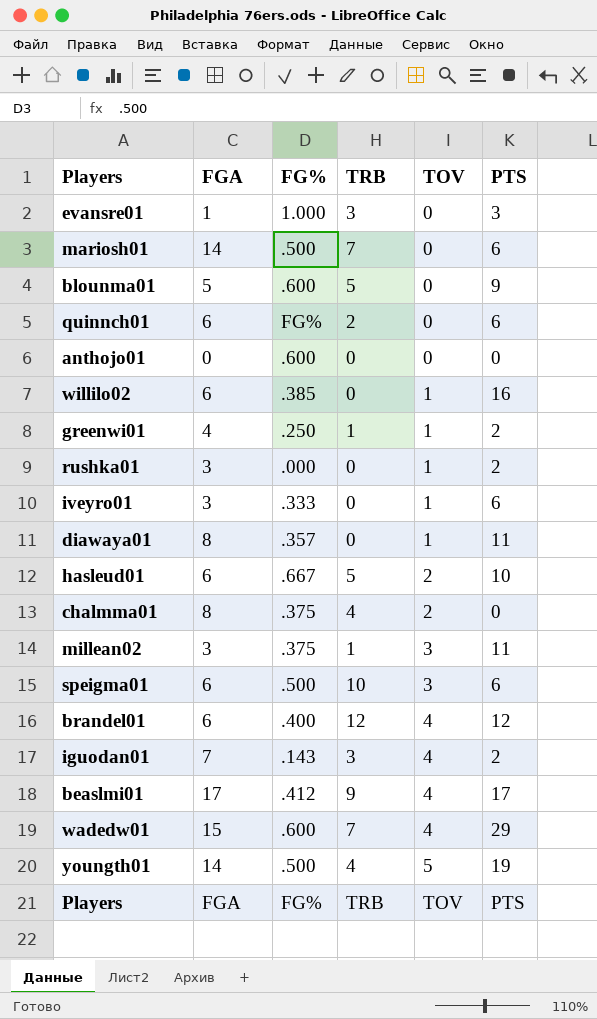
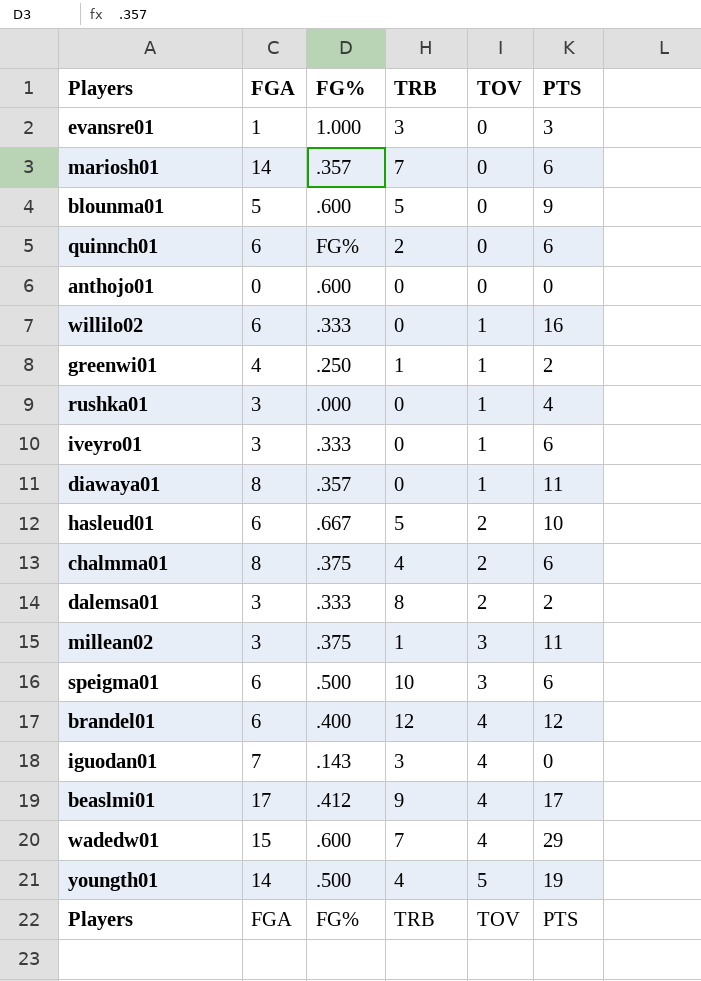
mariosh01 | FG%: .500 -> .357
willilo02 | FG%: .385 -> .333
rushka01 | PTS: 2 -> 4
chalmma01 | PTS: 0 -> 6
row dalemsa01: none -> 3 | .333 | 8 | 2 | 2
iguodan01 | PTS: 2 -> 0

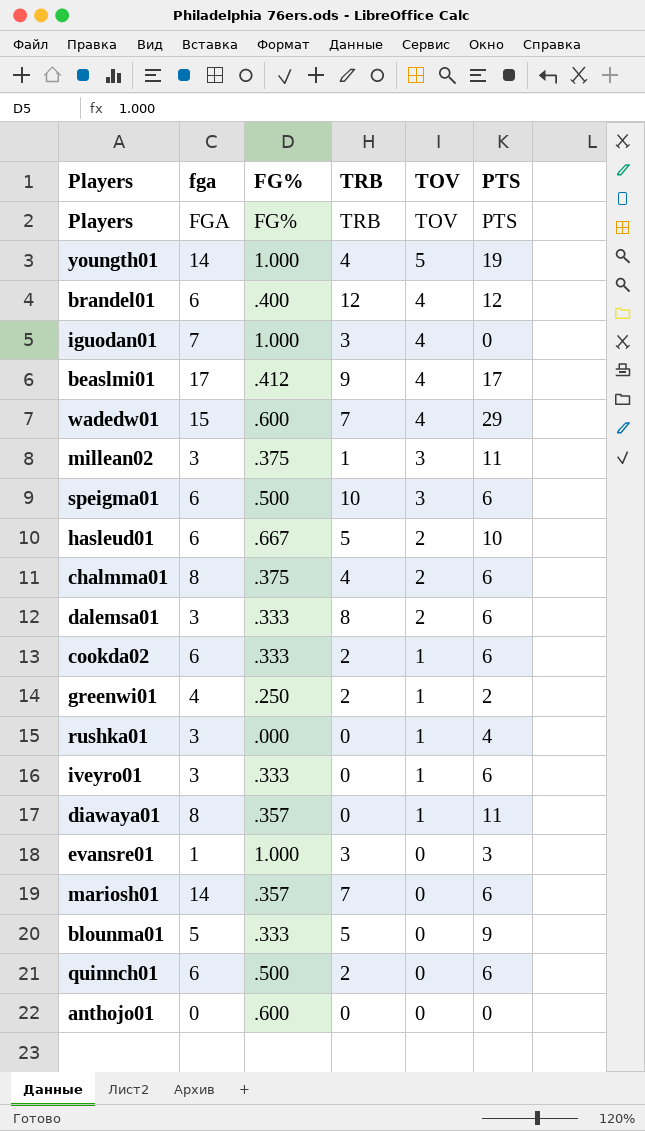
row order: TOV ascending -> TOV descending
column name: FGA -> fga
row willilo02: 6 | .333 | 0 | 1 | 16 -> none
youngth01 | FG%: .500 -> 1.000
iguodan01 | FG%: .143 -> 1.000
dalemsa01 | PTS: 2 -> 6
row cookda02: none -> 6 | .333 | 2 | 1 | 6
greenwi01 | TRB: 1 -> 2
blounma01 | FG%: .600 -> .333
quinnch01 | FG%: FG% -> .500

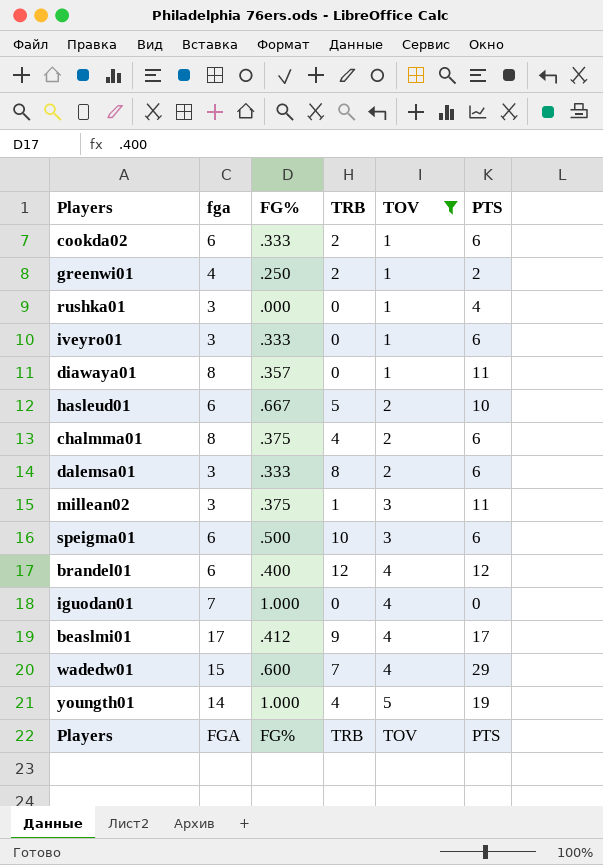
filter: none -> TOV != 0
row order: TOV descending -> TOV ascending
iguodan01 | TRB: 3 -> 0

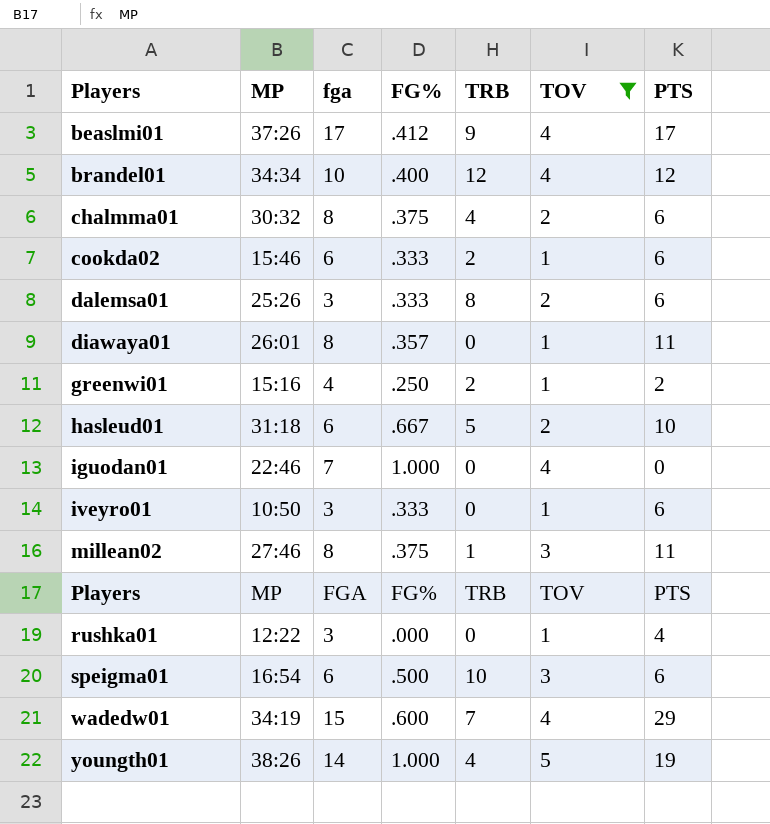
row order: TOV ascending -> Players ascending
column MP | position: none -> 2
brandel01 | fga: 6 -> 10
millean02 | fga: 3 -> 8

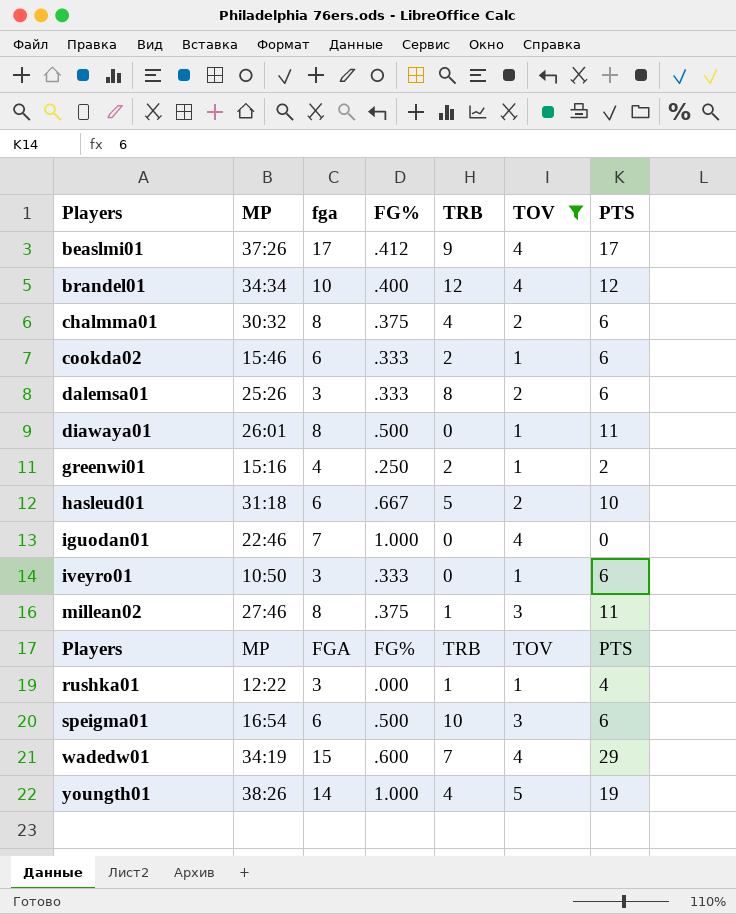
diawaya01 | FG%: .357 -> .500
rushka01 | TRB: 0 -> 1

